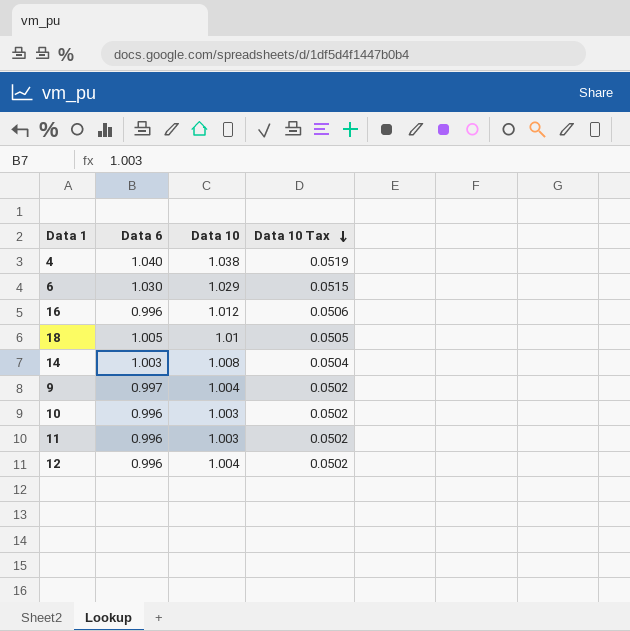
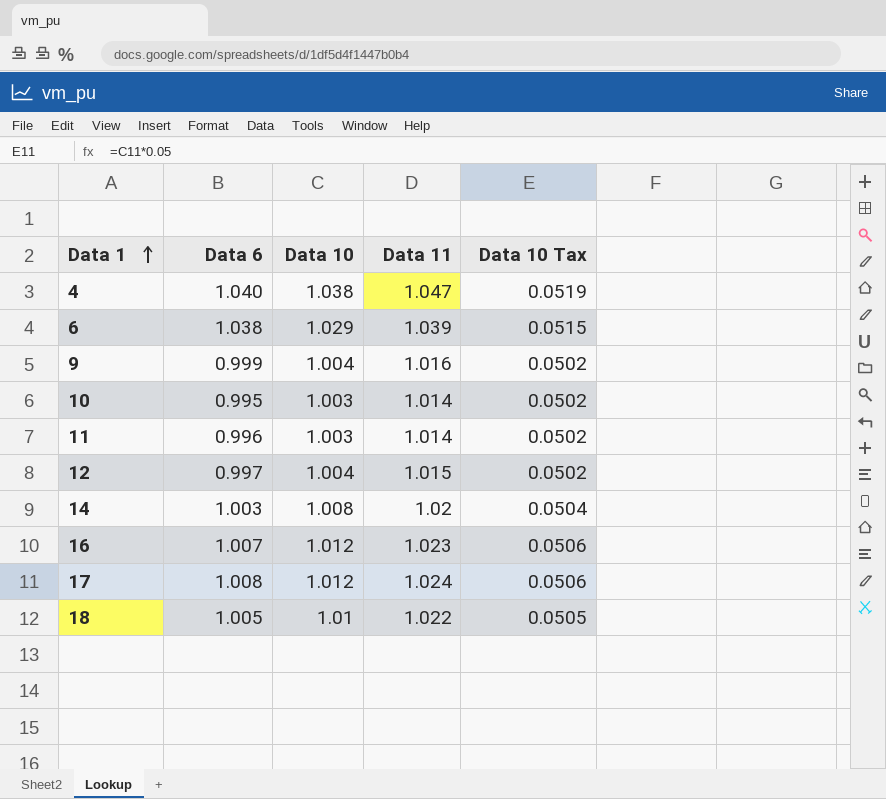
row order: Data 10 Tax descending -> Data 1 ascending
column Data 11 | position: none -> 4
6 | Data 6: 1.030 -> 1.038
9 | Data 6: 0.997 -> 0.999
10 | Data 6: 0.996 -> 0.995
12 | Data 6: 0.996 -> 0.997
16 | Data 6: 0.996 -> 1.007
row 17: none -> 1.008 | 1.012 | 1.024 | 0.0506

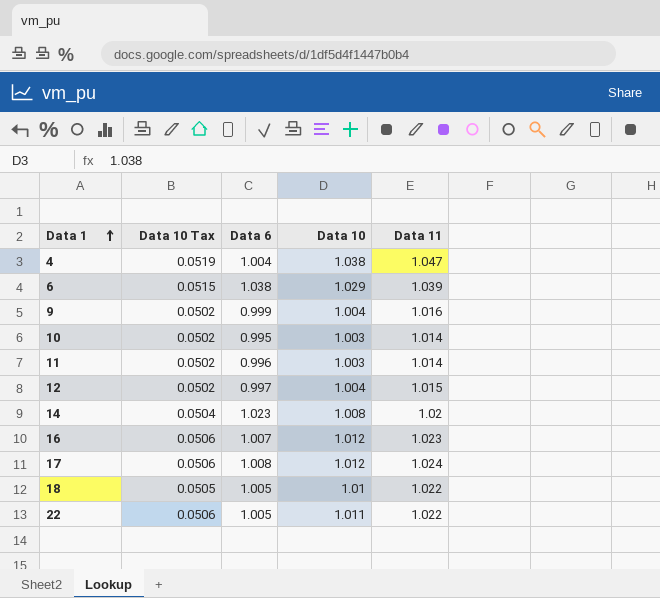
column Data 10 Tax | position: 5 -> 2
4 | Data 6: 1.040 -> 1.004
14 | Data 6: 1.003 -> 1.023
row 22: none -> 0.0506 | 1.005 | 1.011 | 1.022

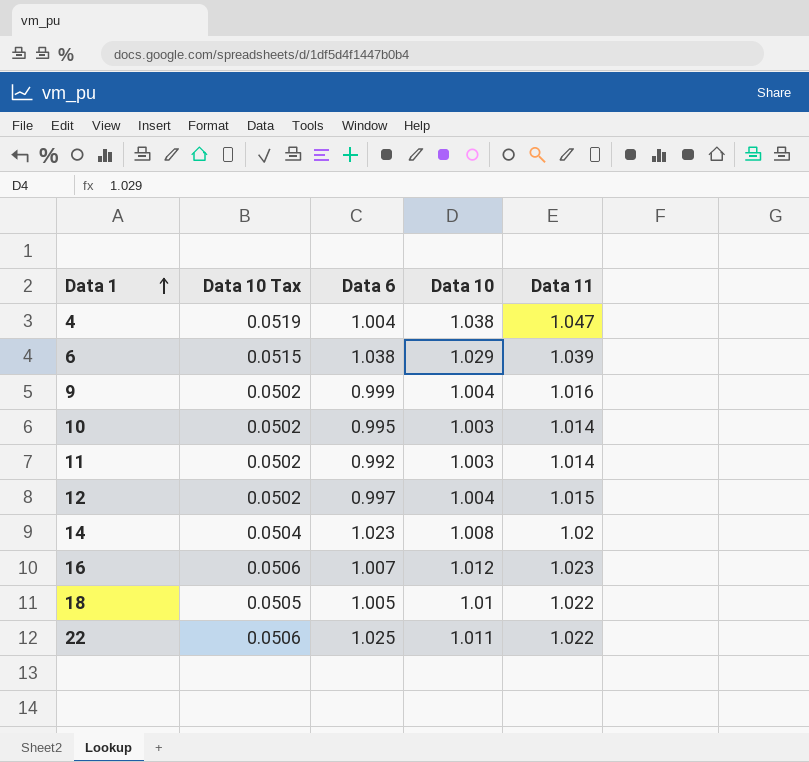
row 17: 0.0506 | 1.008 | 1.012 | 1.024 -> none
11 | Data 6: 0.996 -> 0.992
22 | Data 6: 1.005 -> 1.025

